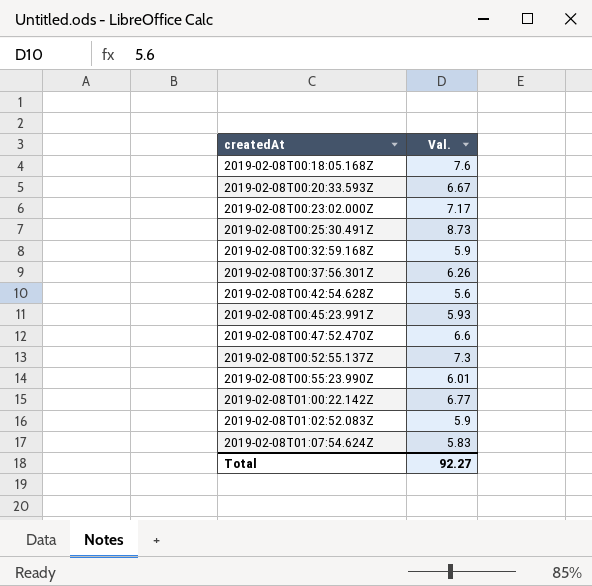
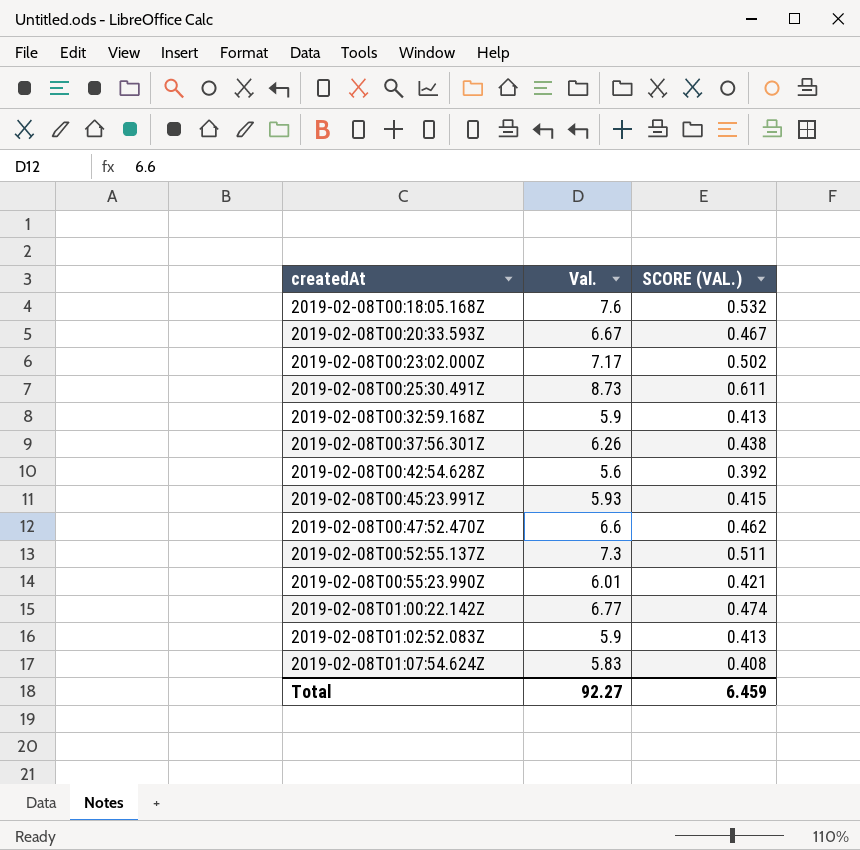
column SCORE (VAL.) | formula: none -> [Val.] * 0.07

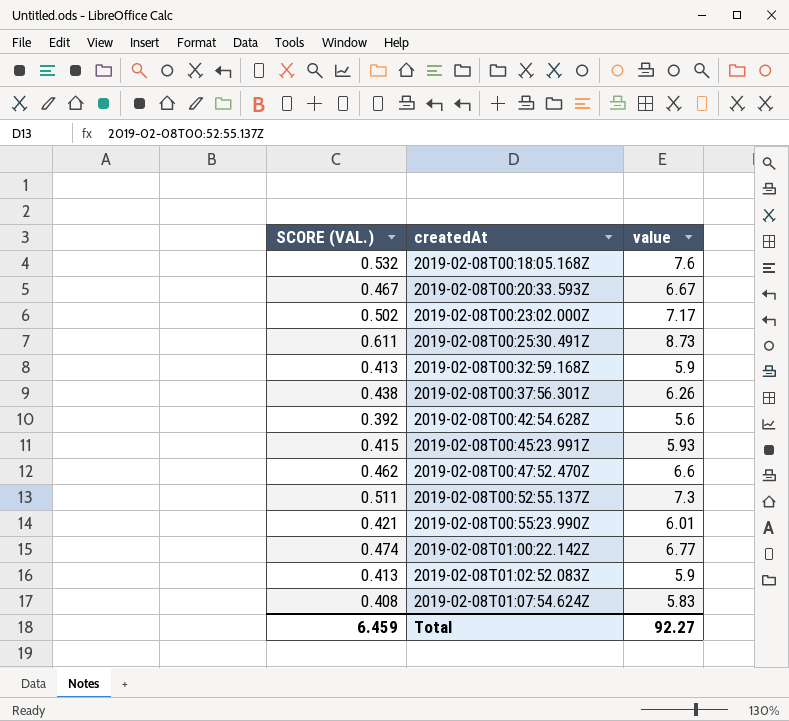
column SCORE (VAL.) | position: 3 -> 1
column name: Val. -> value

